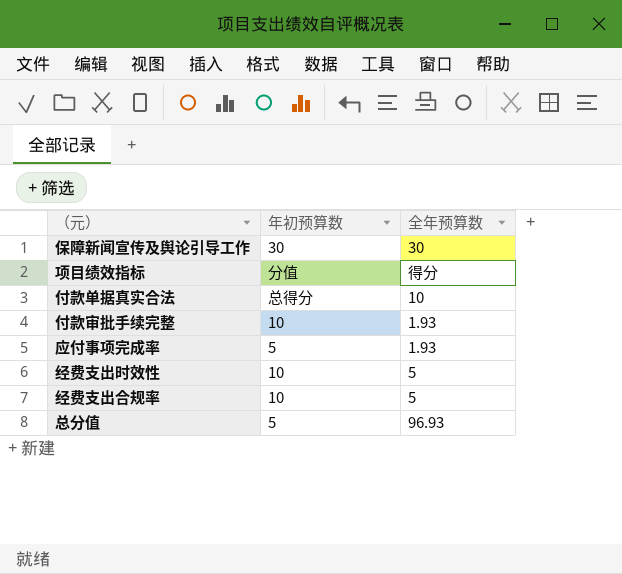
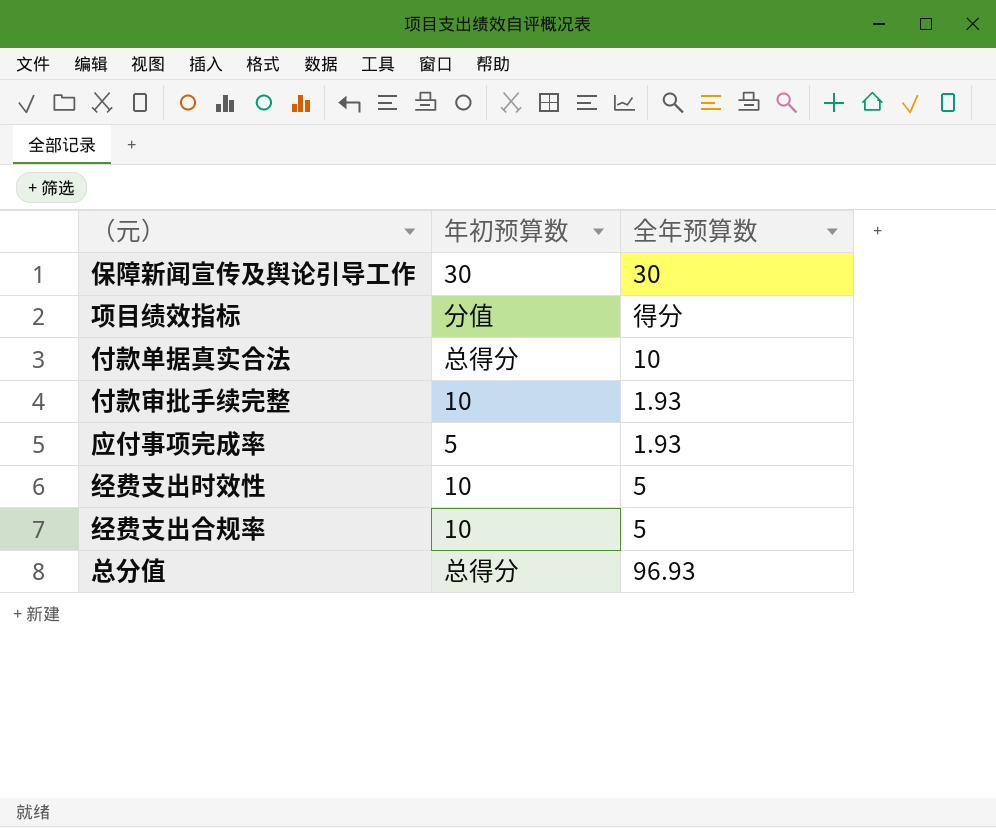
总分值 | 年初预算数: 5 -> 总得分

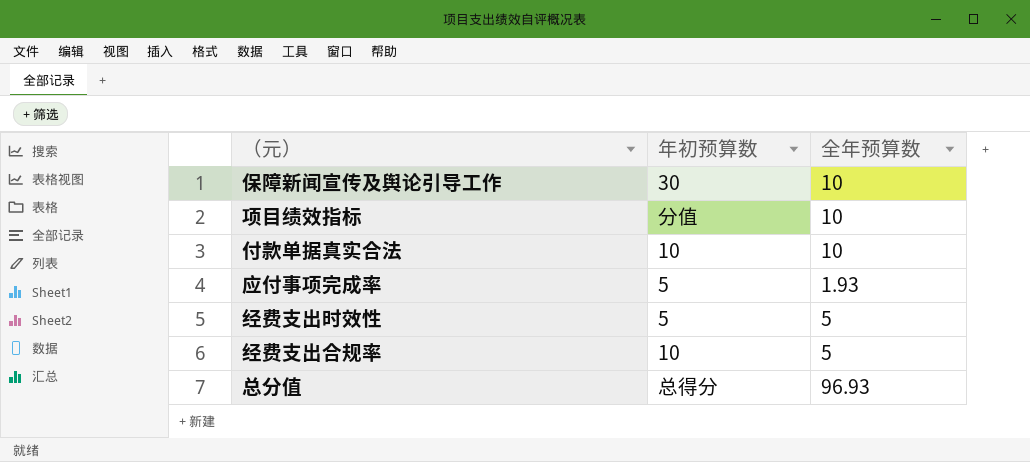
row 付款审批手续完整: 10 | 1.93 -> none
保障新闻宣传及舆论引导工作 | 全年预算数: 30 -> 10
项目绩效指标 | 全年预算数: 得分 -> 10
付款单据真实合法 | 年初预算数: 总得分 -> 10
经费支出时效性 | 年初预算数: 10 -> 5

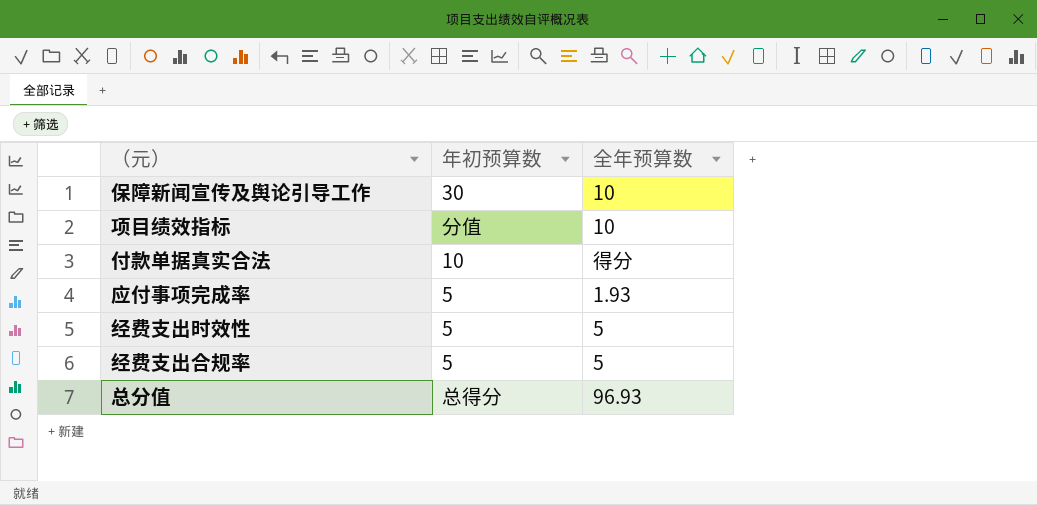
付款单据真实合法 | 全年预算数: 10 -> 得分
经费支出合规率 | 年初预算数: 10 -> 5

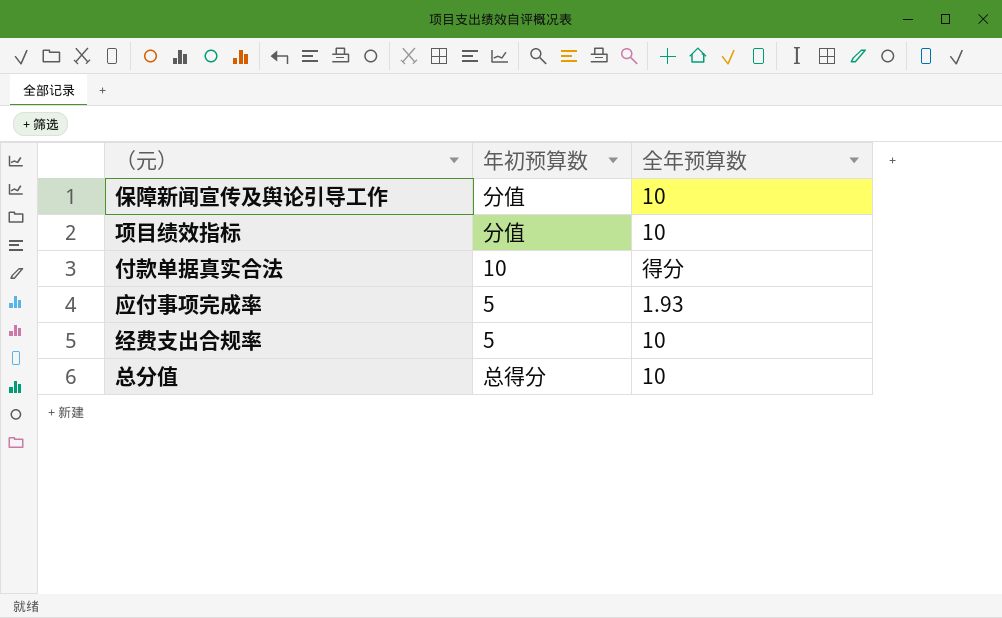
row 经费支出时效性: 5 | 5 -> none
保障新闻宣传及舆论引导工作 | 年初预算数: 30 -> 分值
经费支出合规率 | 全年预算数: 5 -> 10
总分值 | 全年预算数: 96.93 -> 10

